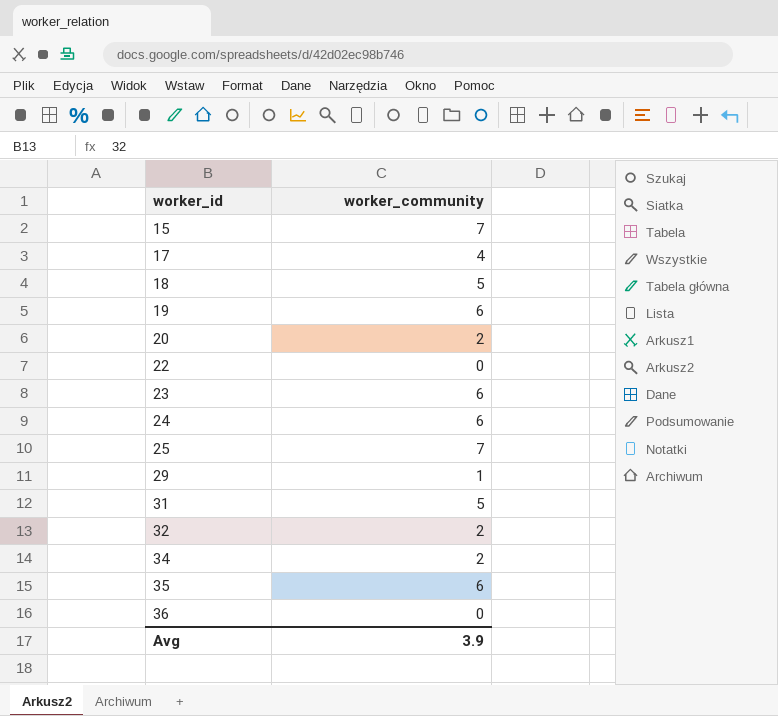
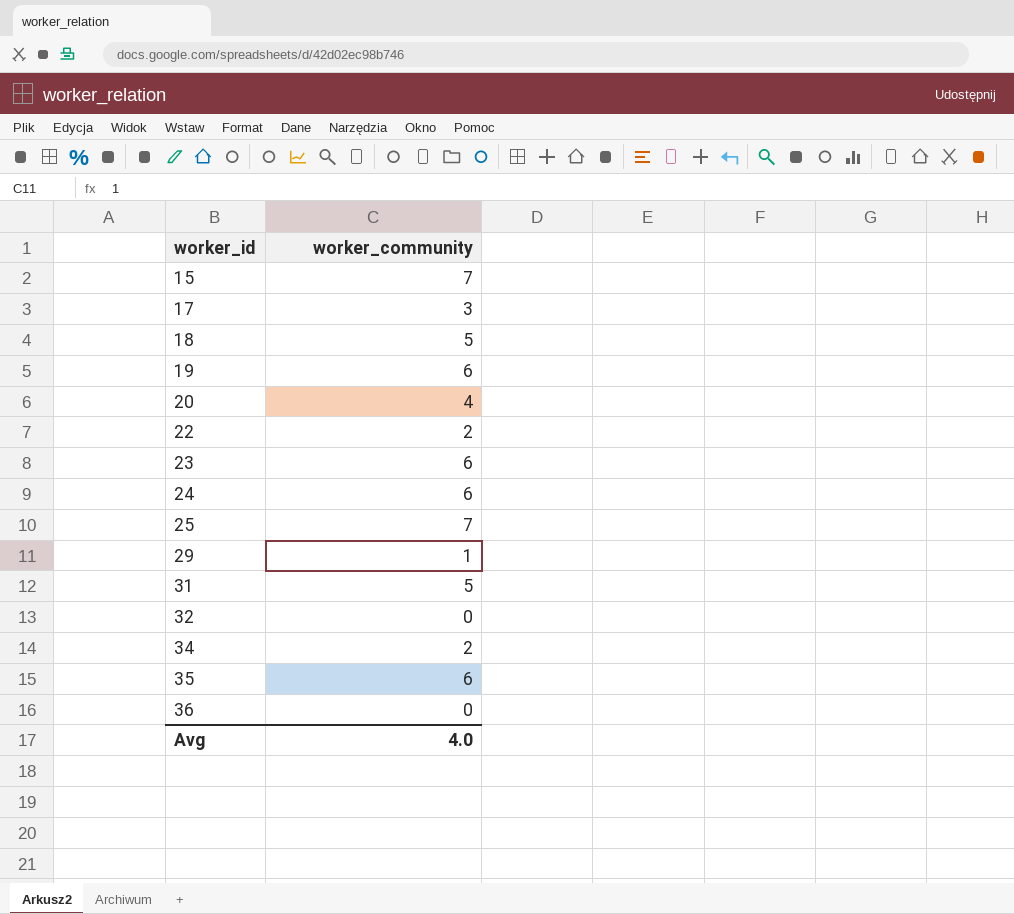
17 | worker_community: 4 -> 3
20 | worker_community: 2 -> 4
22 | worker_community: 0 -> 2
32 | worker_community: 2 -> 0
Avg | worker_community: 3.9 -> 4.0

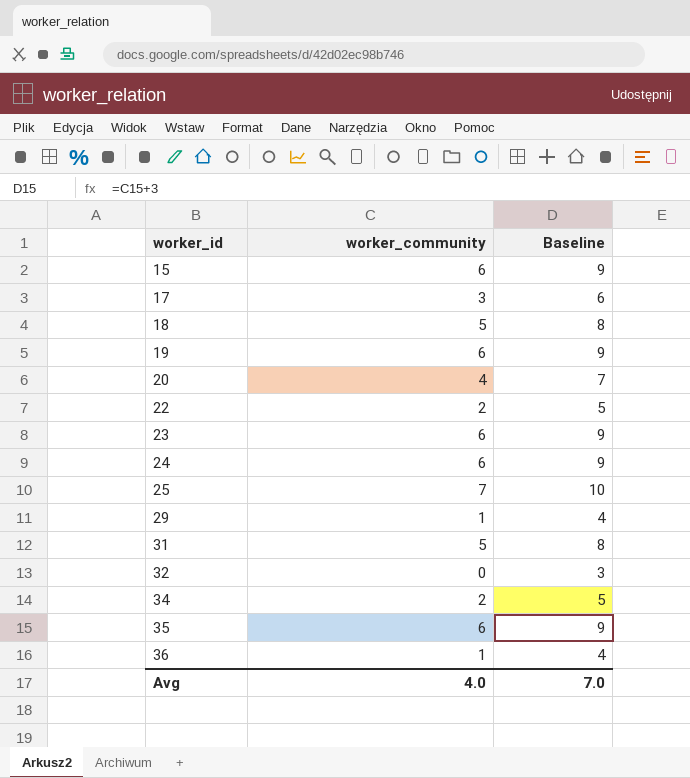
column Baseline | formula: none -> [worker_community] + 3
15 | worker_community: 7 -> 6
36 | worker_community: 0 -> 1

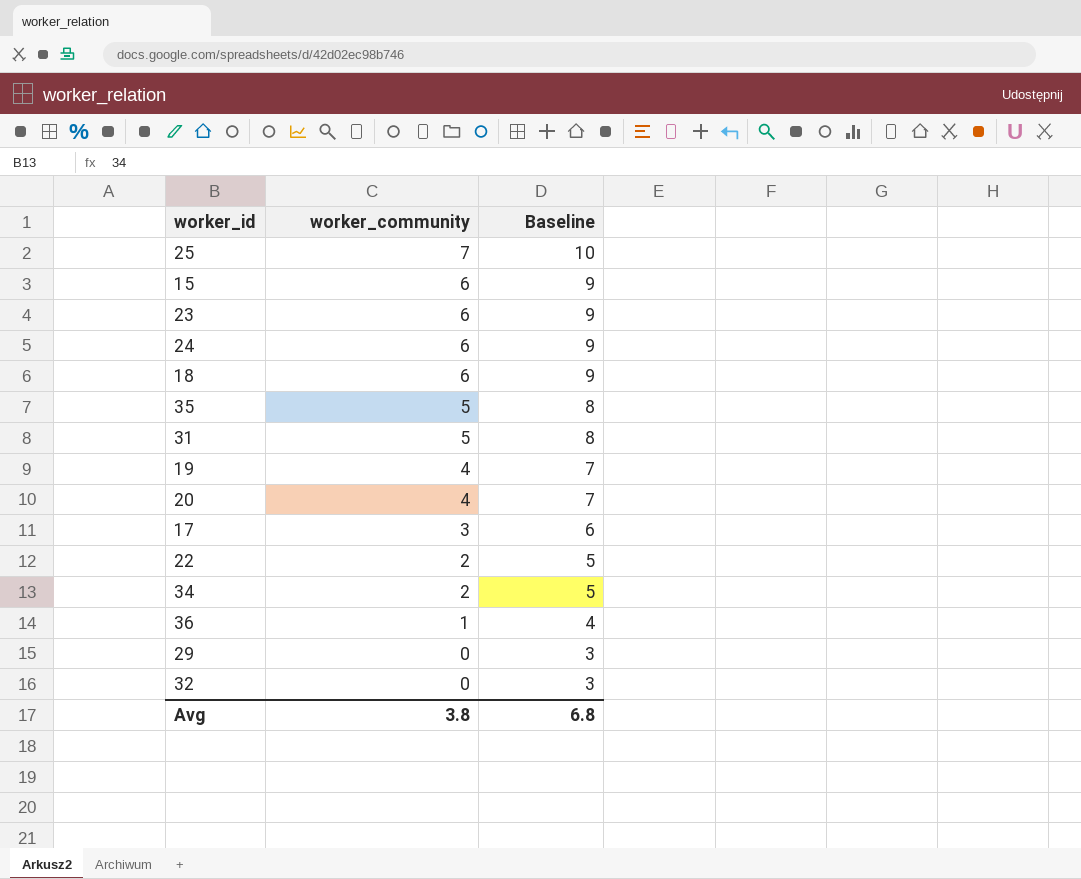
row order: worker_id ascending -> worker_community descending
18 | worker_community: 5 -> 6
18 | Baseline: 8 -> 9
35 | worker_community: 6 -> 5
35 | Baseline: 9 -> 8
19 | worker_community: 6 -> 4
19 | Baseline: 9 -> 7
29 | worker_community: 1 -> 0
29 | Baseline: 4 -> 3
Avg | worker_community: 4.0 -> 3.8
Avg | Baseline: 7.0 -> 6.8

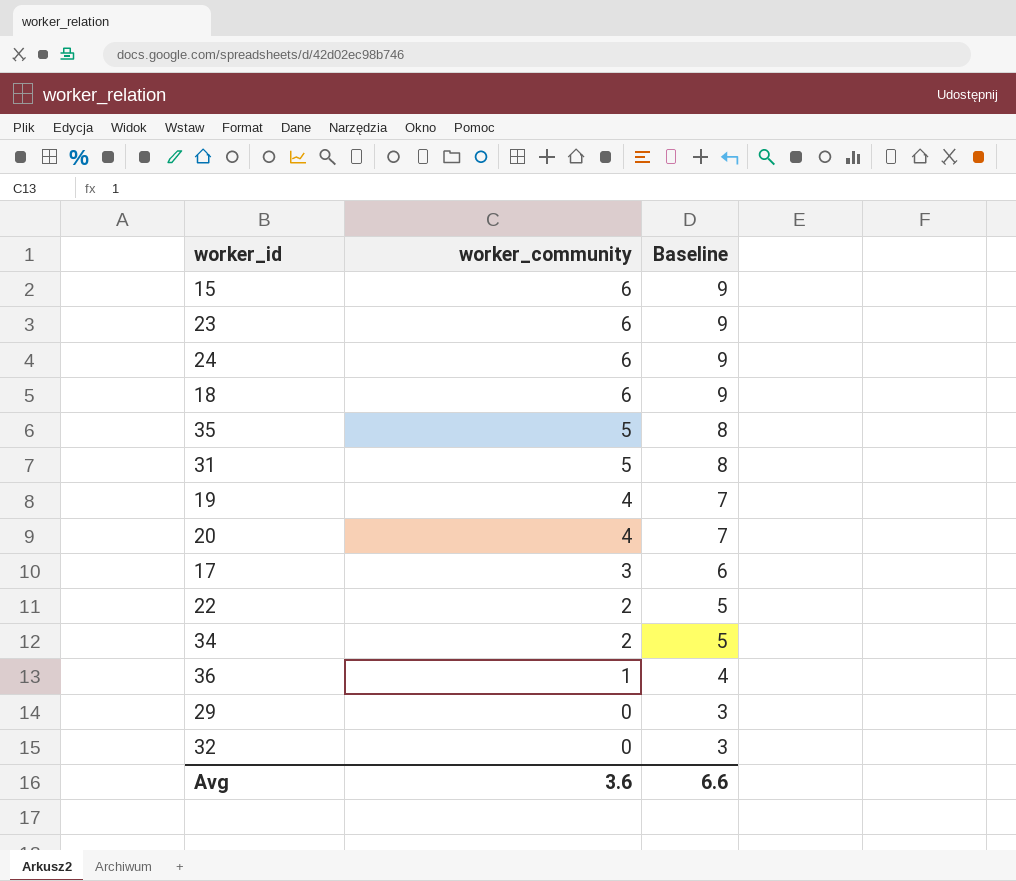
row 25: 7 | 10 -> none
Avg | worker_community: 3.8 -> 3.6
Avg | Baseline: 6.8 -> 6.6

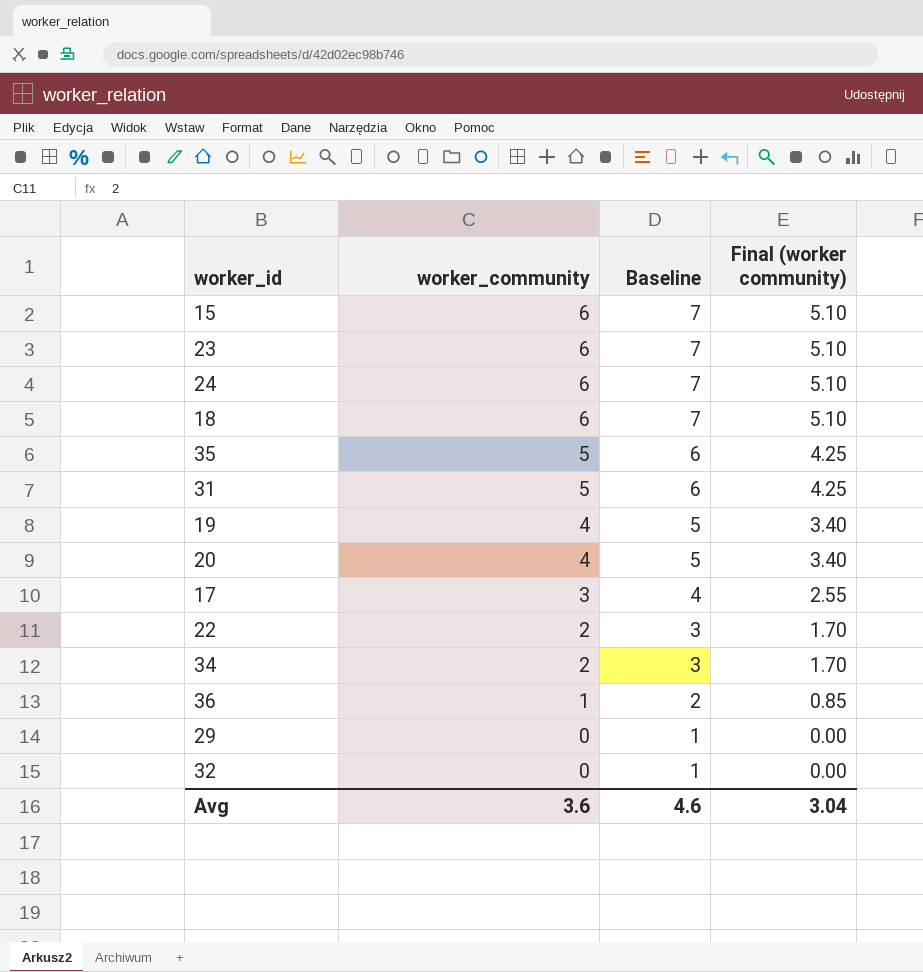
column Baseline | formula: [worker_community] + 3 -> [worker_community] + 1
column Final (worker community) | formula: none -> [worker_community] * 0.85
Avg | Baseline: 6.6 -> 4.6

